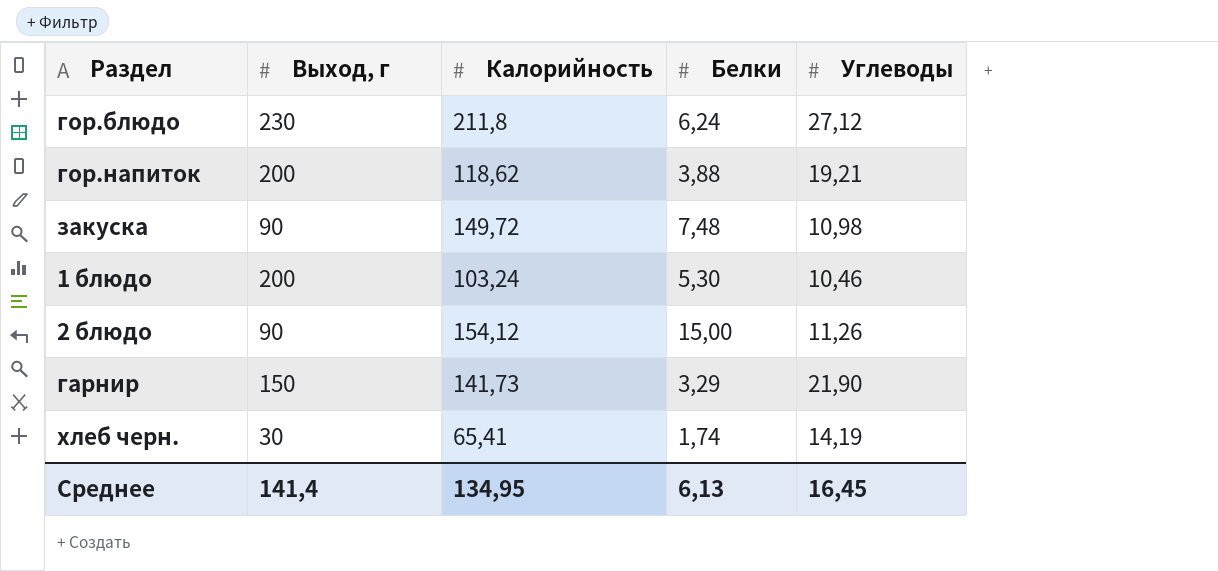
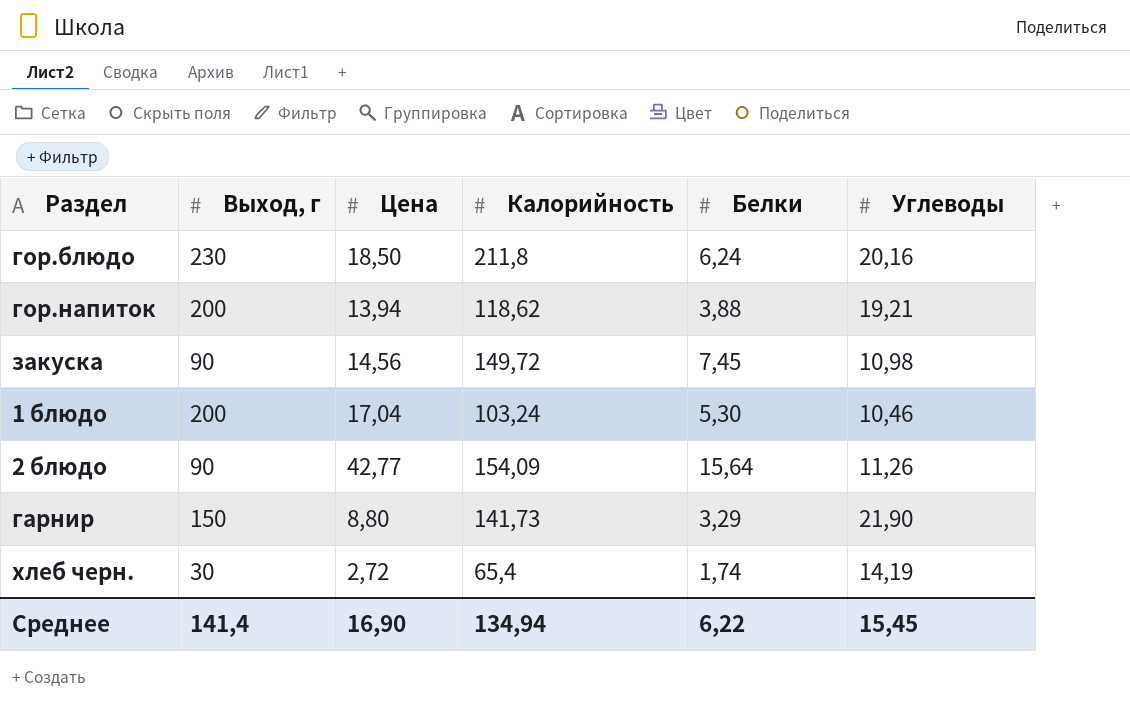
column Цена | position: none -> 3
гор.блюдо | Углеводы: 27,12 -> 20,16
закуска | Белки: 7,48 -> 7,45
2 блюдо | Калорийность: 154,12 -> 154,09
2 блюдо | Белки: 15,00 -> 15,64
хлеб черн. | Калорийность: 65,41 -> 65,4
Среднее | Калорийность: 134,95 -> 134,94
Среднее | Белки: 6,13 -> 6,22
Среднее | Углеводы: 16,45 -> 15,45

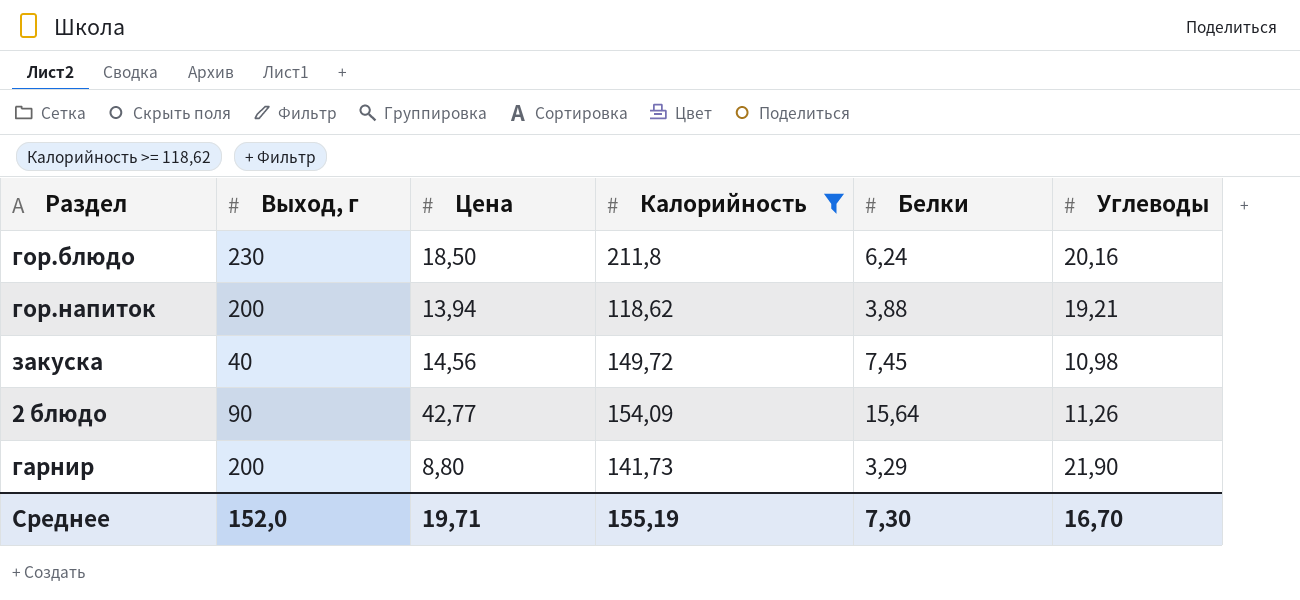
filter: none -> Калорийность >= 118,62
закуска | Выход, г: 90 -> 40
гарнир | Выход, г: 150 -> 200
Среднее | Выход, г: 141,4 -> 152,0
Среднее | Цена: 16,90 -> 19,71
Среднее | Калорийность: 134,94 -> 155,19
Среднее | Белки: 6,22 -> 7,30
Среднее | Углеводы: 15,45 -> 16,70

